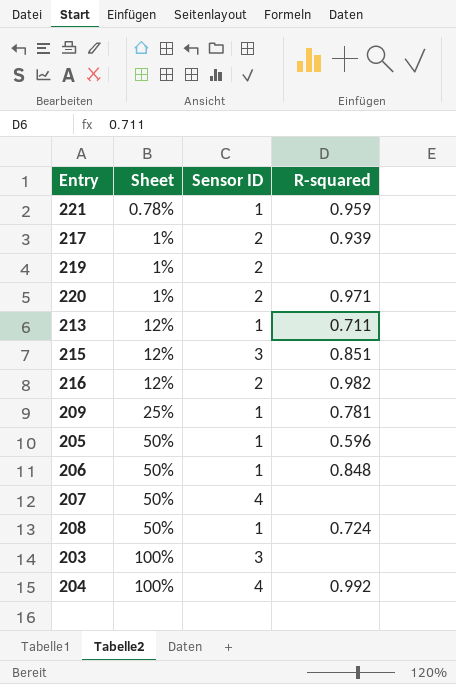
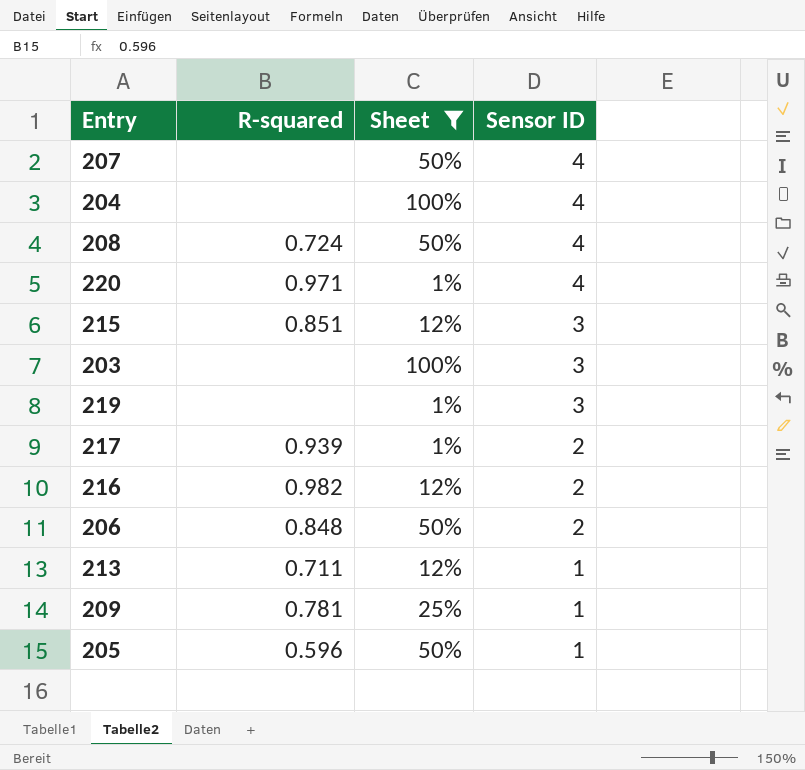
filter: none -> Sheet != 0.78%
row order: Sheet ascending -> Sensor ID descending
column R-squared | position: 4 -> 2
204 | R-squared: 0.992 -> none
208 | Sensor ID: 1 -> 4
220 | Sensor ID: 2 -> 4
219 | Sensor ID: 2 -> 3
206 | Sensor ID: 1 -> 2

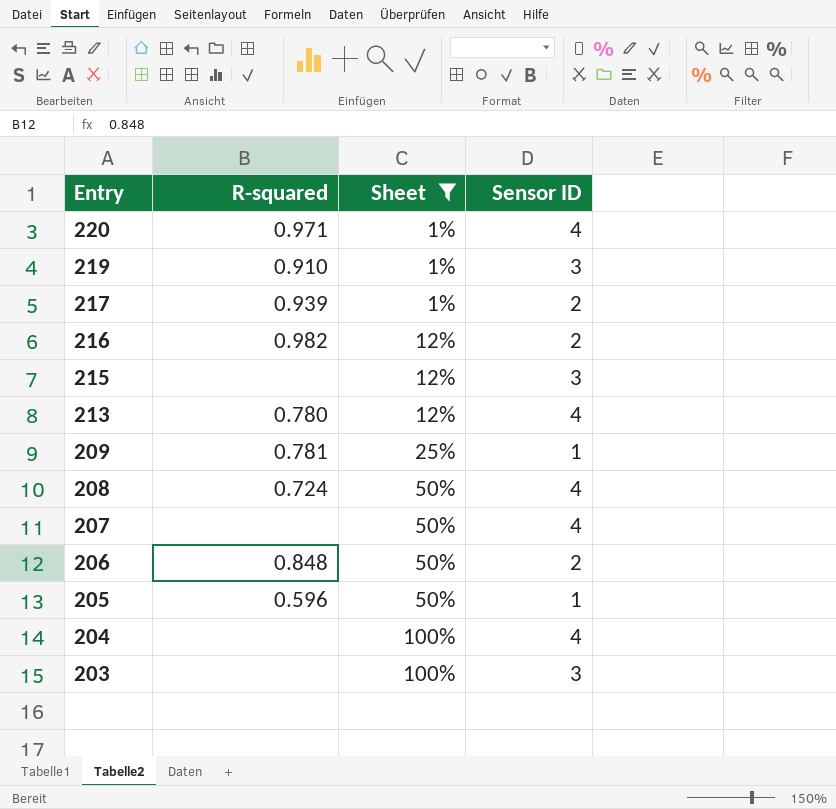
row order: Sensor ID descending -> Entry descending
219 | R-squared: none -> 0.910
215 | R-squared: 0.851 -> none
213 | R-squared: 0.711 -> 0.780
213 | Sensor ID: 1 -> 4

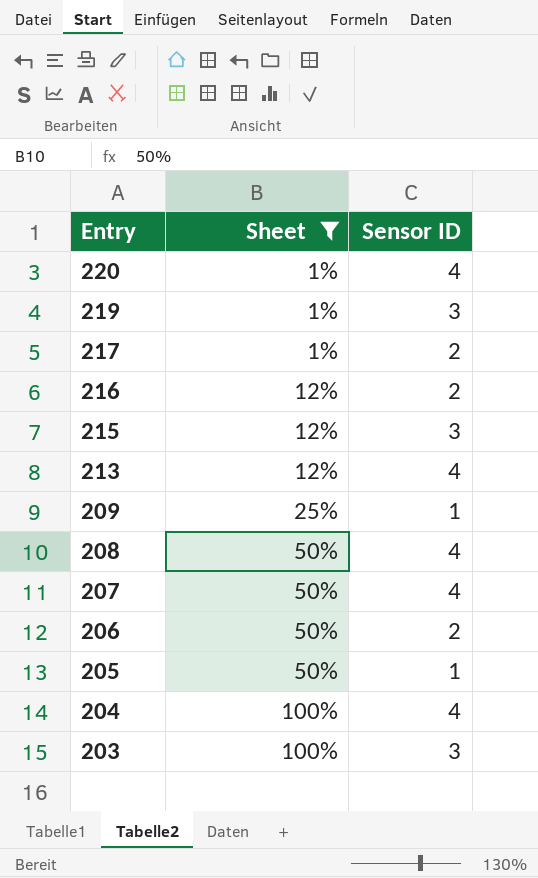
column R-squared | position: 2 -> none

